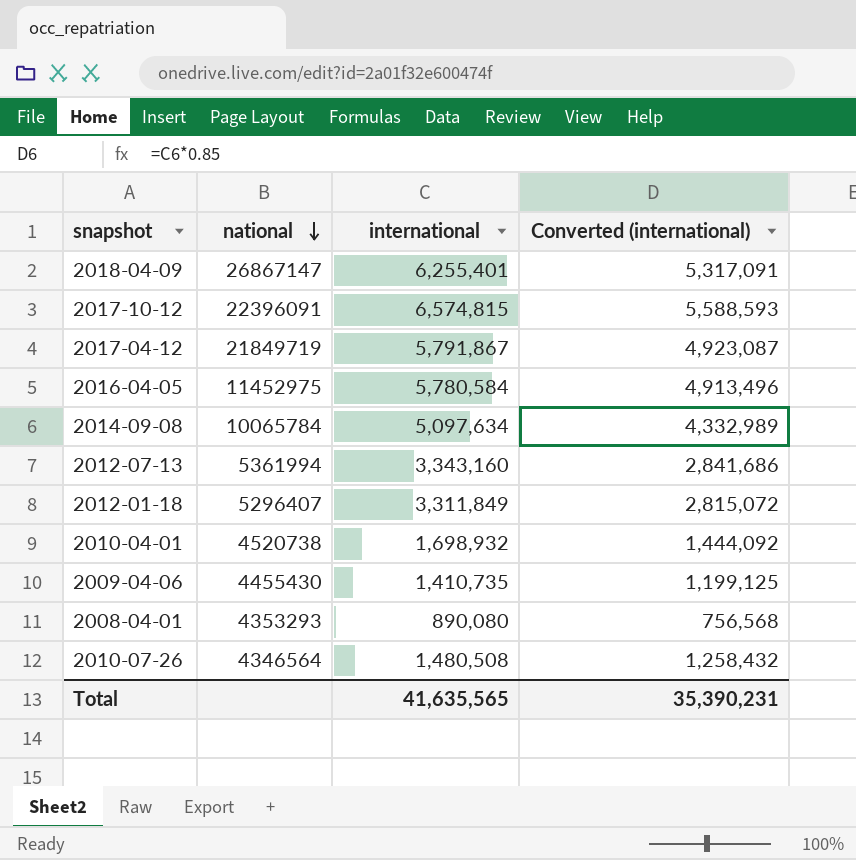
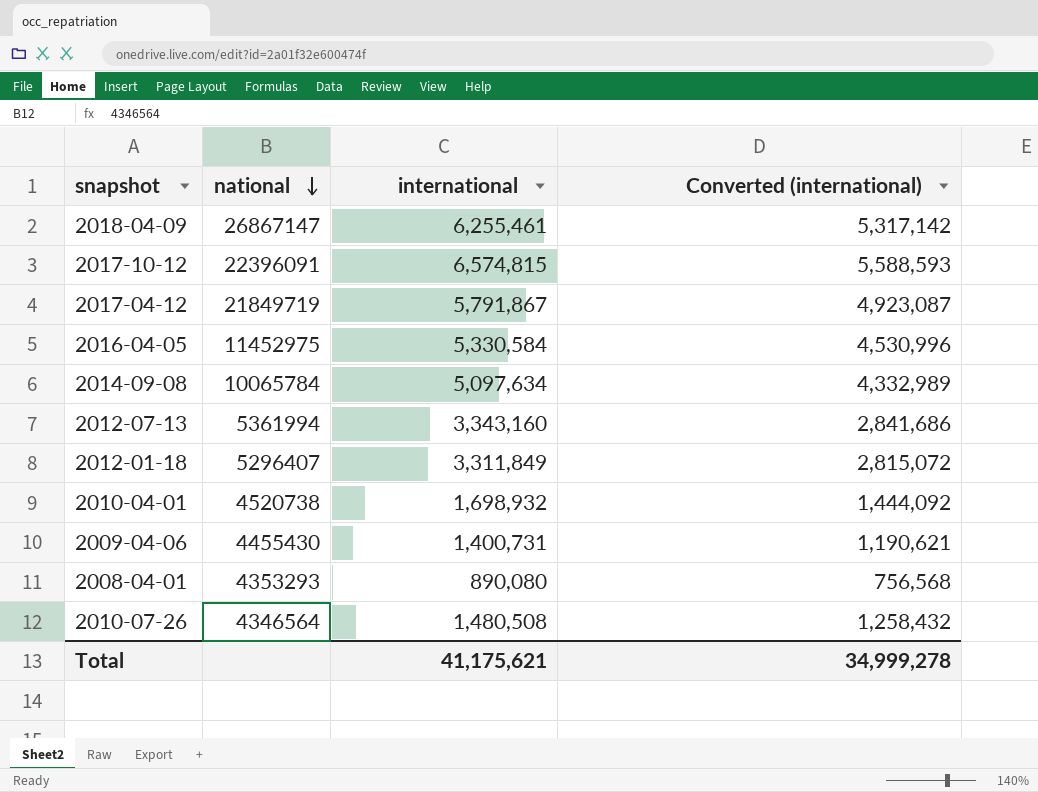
2018-04-09 | international: 6,255,401 -> 6,255,461
2018-04-09 | Converted (international): 5,317,091 -> 5,317,142
2016-04-05 | international: 5,780,584 -> 5,330,584
2016-04-05 | Converted (international): 4,913,496 -> 4,530,996
2009-04-06 | international: 1,410,735 -> 1,400,731
2009-04-06 | Converted (international): 1,199,125 -> 1,190,621
Total | international: 41,635,565 -> 41,175,621
Total | Converted (international): 35,390,231 -> 34,999,278

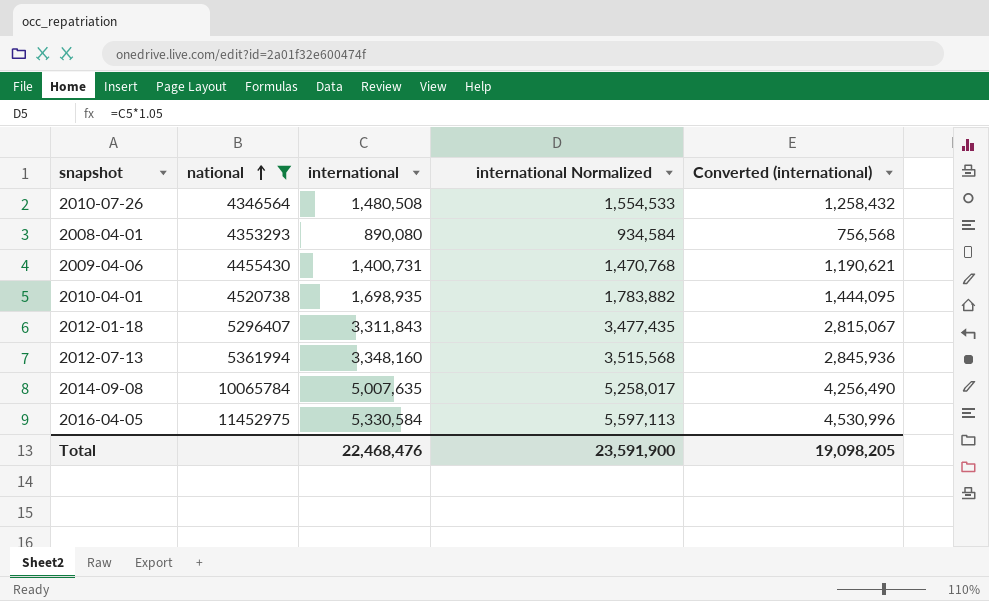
filter: none -> national <= 11452975
row order: national descending -> national ascending
column international Normalized | formula: none -> [international] * 1.05
2010-04-01 | international: 1,698,932 -> 1,698,935
2010-04-01 | Converted (international): 1,444,092 -> 1,444,095
2012-01-18 | international: 3,311,849 -> 3,311,843
2012-01-18 | Converted (international): 2,815,072 -> 2,815,067
2012-07-13 | international: 3,343,160 -> 3,348,160
2012-07-13 | Converted (international): 2,841,686 -> 2,845,936
2014-09-08 | international: 5,097,634 -> 5,007,635
2014-09-08 | Converted (international): 4,332,989 -> 4,256,490
Total | international: 41,175,621 -> 22,468,476
Total | Converted (international): 34,999,278 -> 19,098,205

